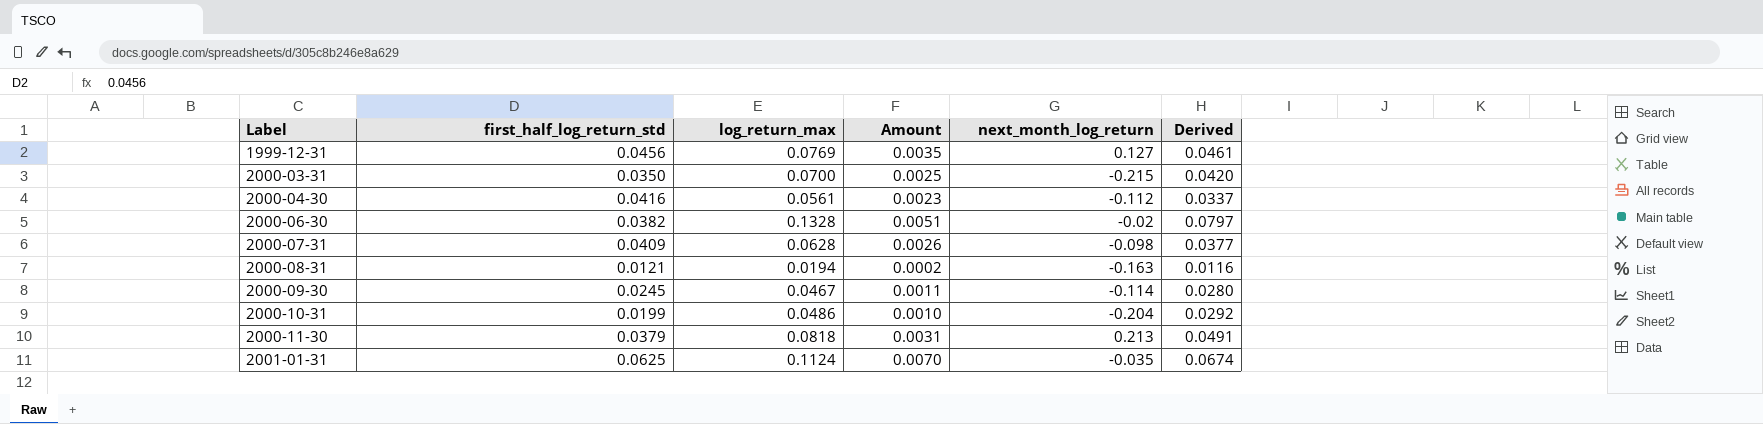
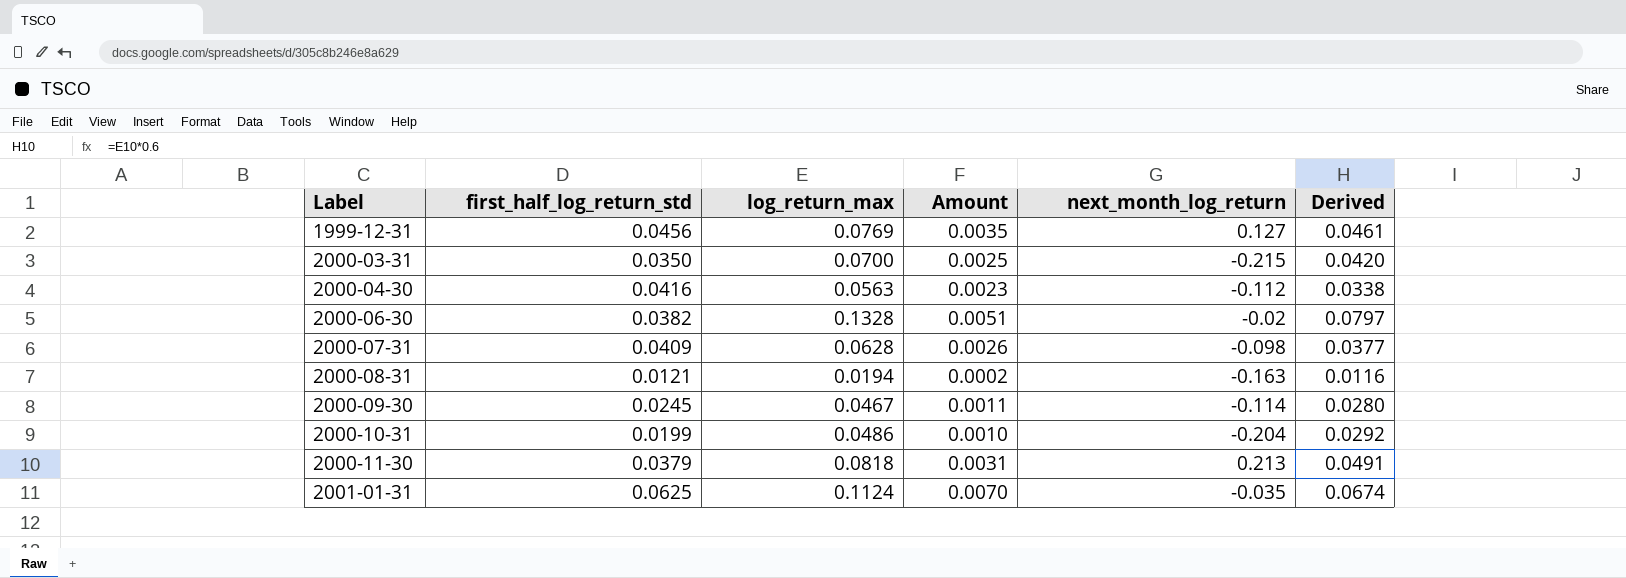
2000-04-30 | log_return_max: 0.0561 -> 0.0563
2000-04-30 | Derived: 0.0337 -> 0.0338

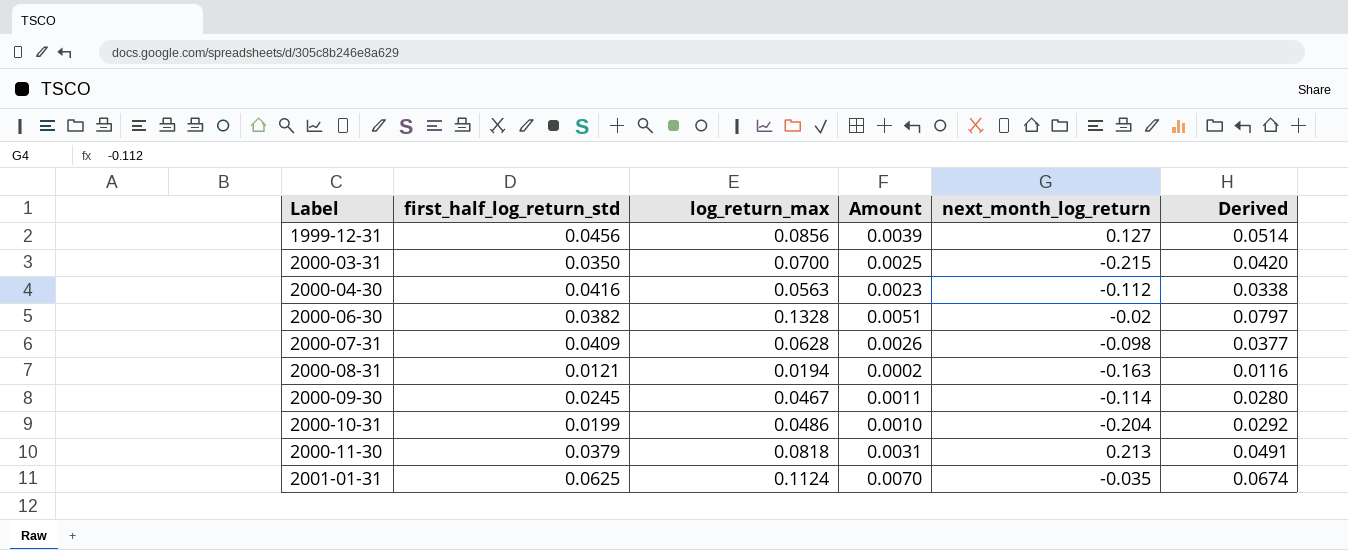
1999-12-31 | log_return_max: 0.0769 -> 0.0856
1999-12-31 | Amount: 0.0035 -> 0.0039
1999-12-31 | Derived: 0.0461 -> 0.0514

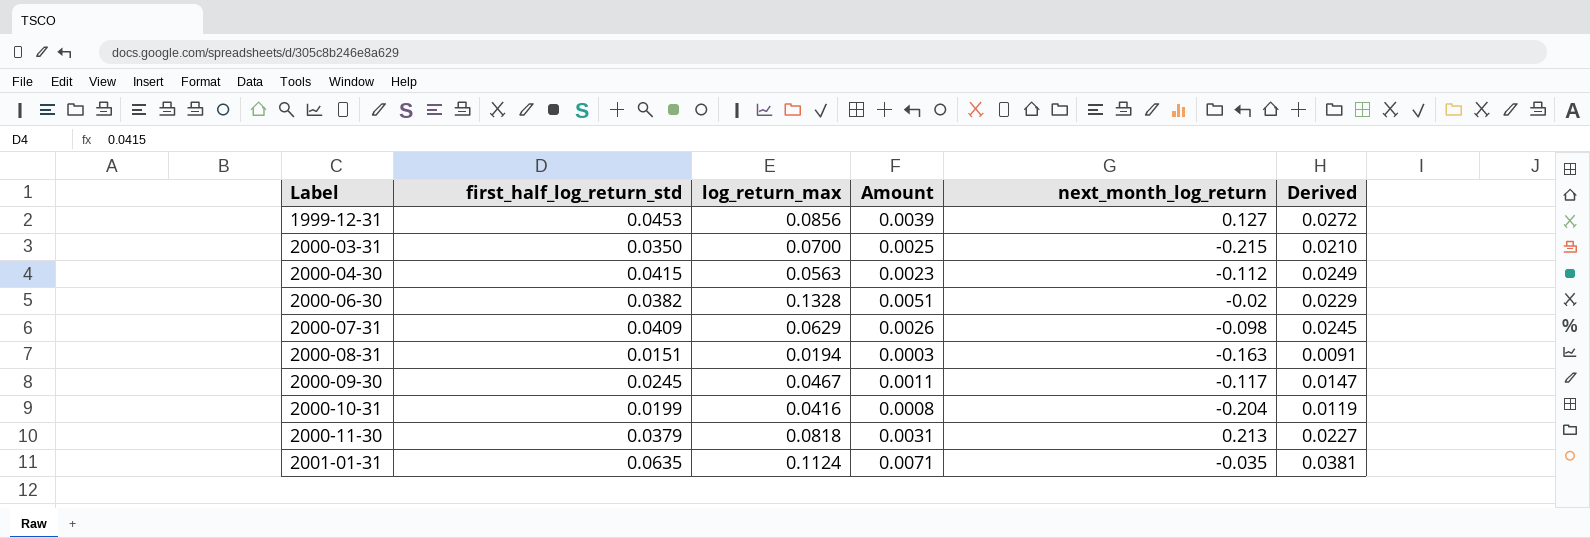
column Derived | formula: [log_return_max] * 0.6 -> [first_half_log_return_std] * 0.6
1999-12-31 | first_half_log_return_std: 0.0456 -> 0.0453
2000-04-30 | first_half_log_return_std: 0.0416 -> 0.0415
2000-07-31 | log_return_max: 0.0628 -> 0.0629
2000-08-31 | first_half_log_return_std: 0.0121 -> 0.0151
2000-08-31 | Amount: 0.0002 -> 0.0003
2000-09-30 | next_month_log_return: -0.114 -> -0.117
2000-10-31 | log_return_max: 0.0486 -> 0.0416
2000-10-31 | Amount: 0.0010 -> 0.0008
2001-01-31 | first_half_log_return_std: 0.0625 -> 0.0635
2001-01-31 | Amount: 0.0070 -> 0.0071

